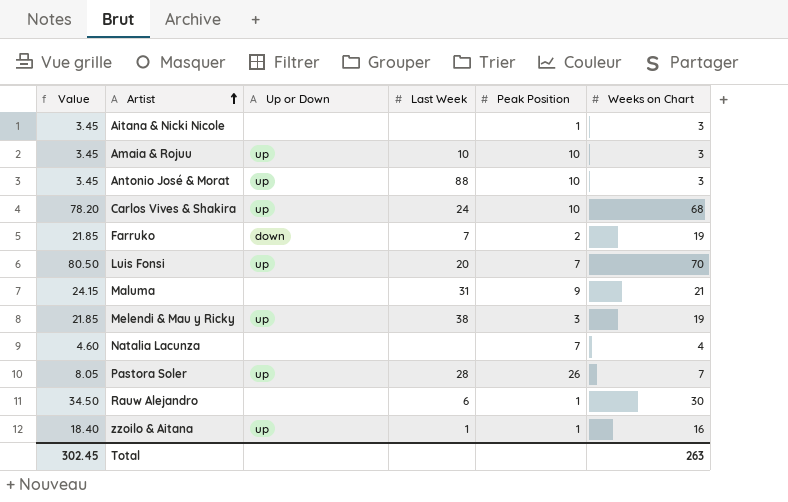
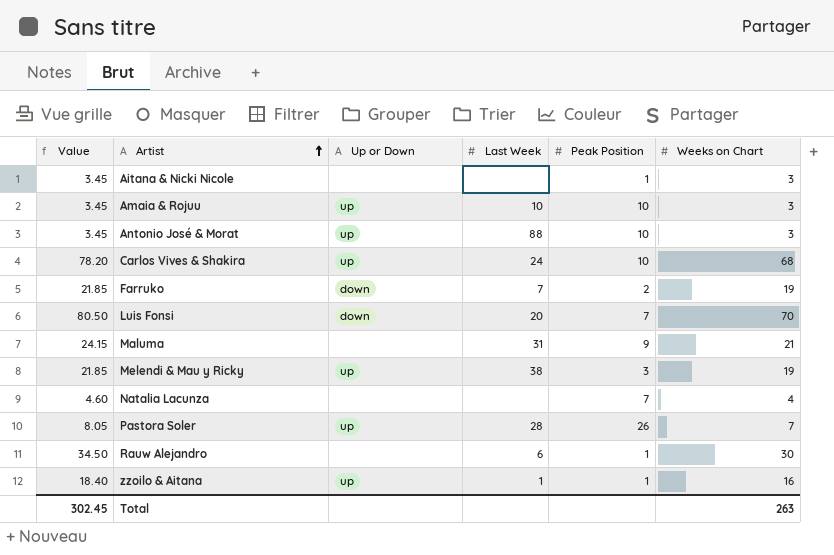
Luis Fonsi | Up or Down: up -> down

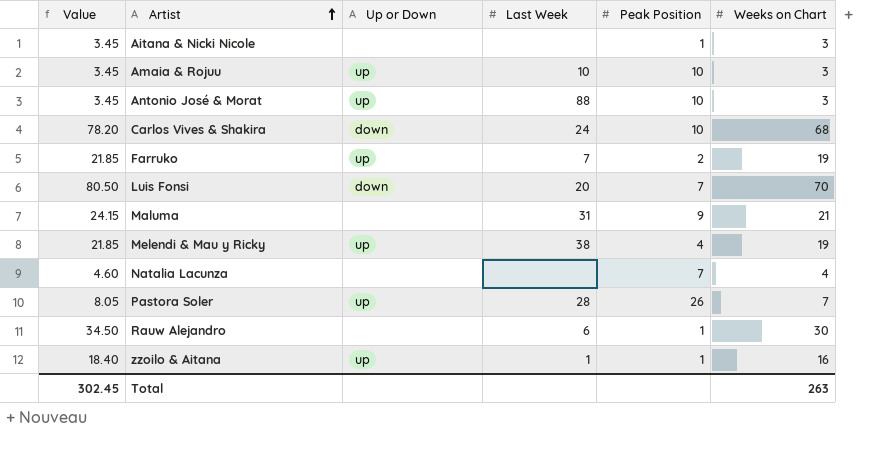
Carlos Vives & Shakira | Up or Down: up -> down
Farruko | Up or Down: down -> up
Melendi & Mau y Ricky | Peak Position: 3 -> 4

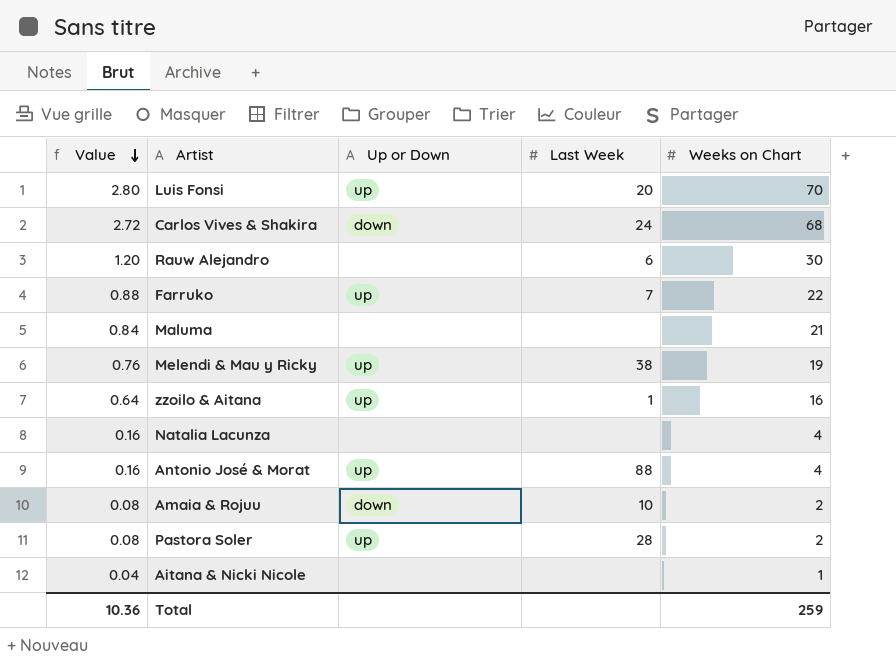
row order: Artist ascending -> Value descending
column Peak Position | position: 5 -> none
column Value | formula: [Weeks on Chart] * 1.15 -> [Weeks on Chart] * 0.04
Luis Fonsi | Up or Down: down -> up
Farruko | Weeks on Chart: 19 -> 22
Maluma | Last Week: 31 -> none
Antonio José & Morat | Weeks on Chart: 3 -> 4
Amaia & Rojuu | Up or Down: up -> down
Amaia & Rojuu | Weeks on Chart: 3 -> 2
Pastora Soler | Weeks on Chart: 7 -> 2
Aitana & Nicki Nicole | Weeks on Chart: 3 -> 1
Total | Value: 302.45 -> 10.36
Total | Weeks on Chart: 263 -> 259

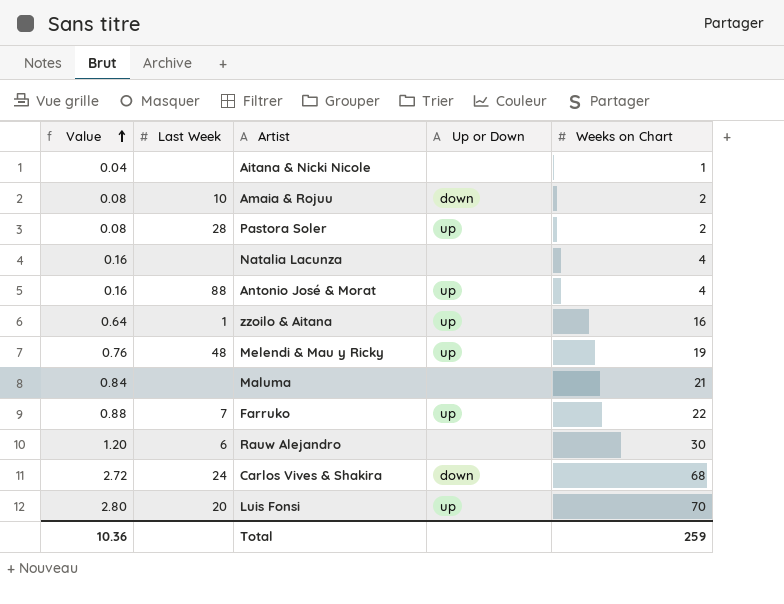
row order: Value descending -> Value ascending
column Last Week | position: 4 -> 2
Melendi & Mau y Ricky | Last Week: 38 -> 48

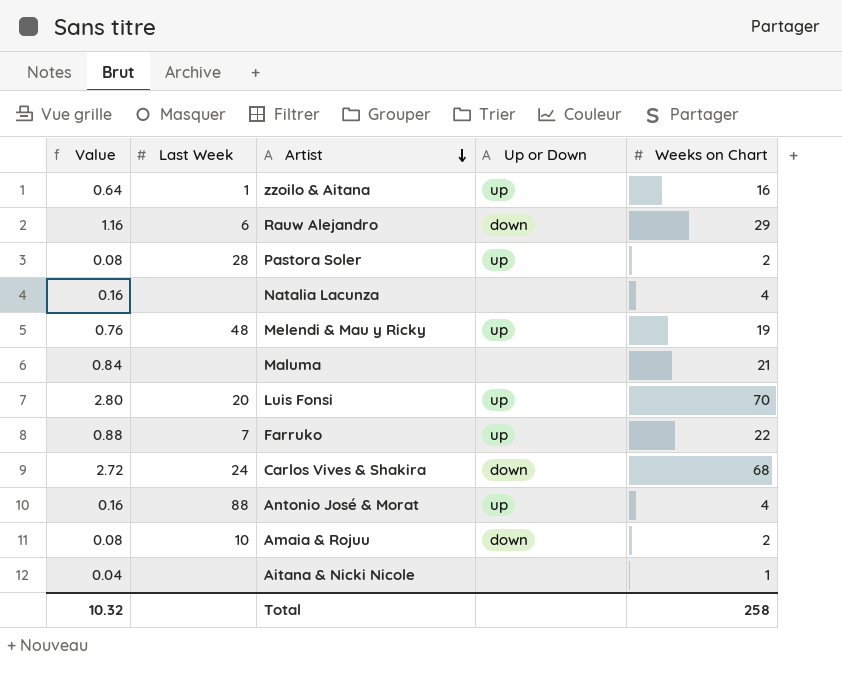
row order: Value ascending -> Artist descending
Rauw Alejandro | Value: 1.20 -> 1.16
Rauw Alejandro | Up or Down: none -> down
Rauw Alejandro | Weeks on Chart: 30 -> 29
Total | Value: 10.36 -> 10.32
Total | Weeks on Chart: 259 -> 258

